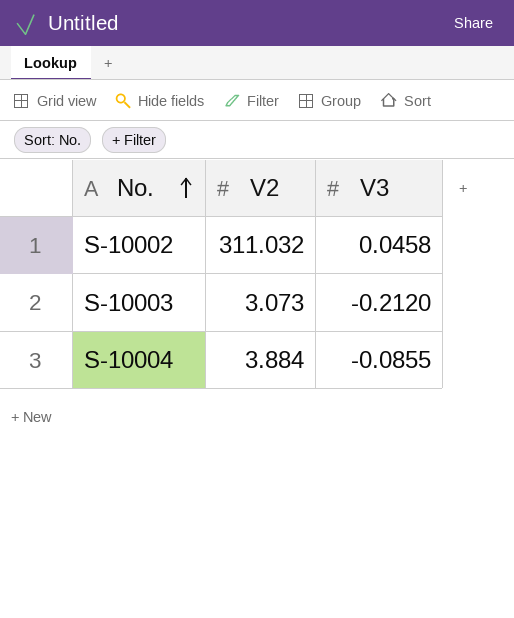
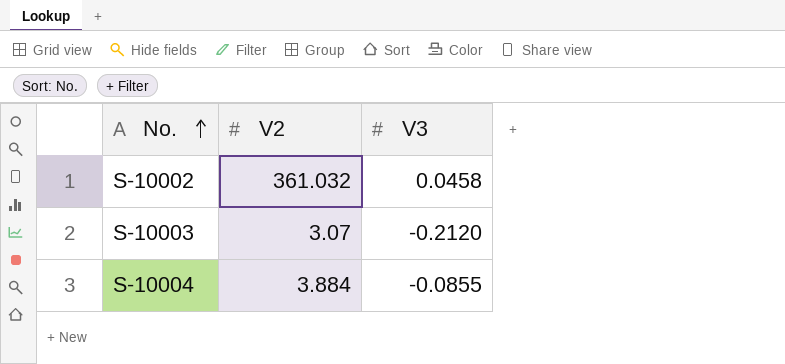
S-10002 | V2: 311.032 -> 361.032
S-10003 | V2: 3.073 -> 3.07

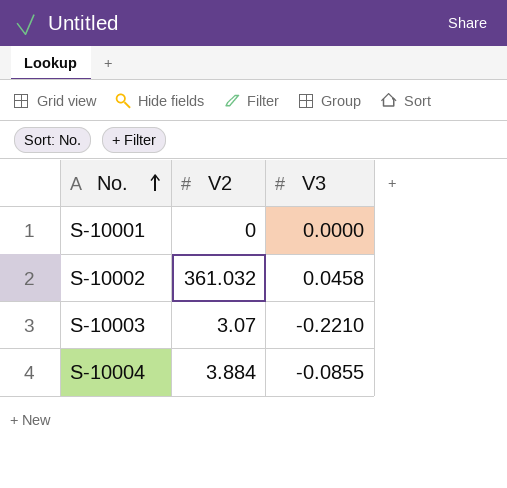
row S-10001: none -> 0 | 0.0000
S-10003 | V3: -0.2120 -> -0.2210

